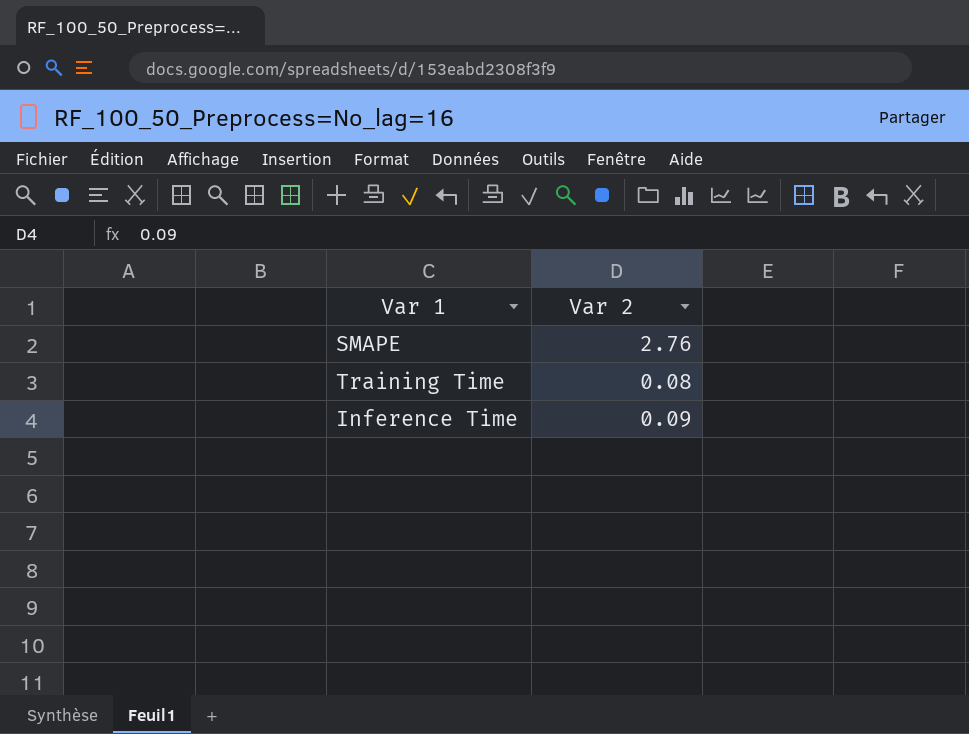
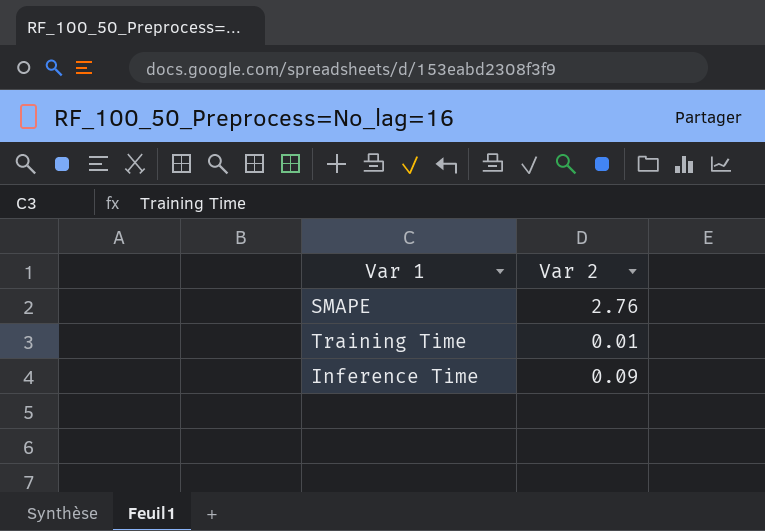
Training Time | Var 2: 0.08 -> 0.01

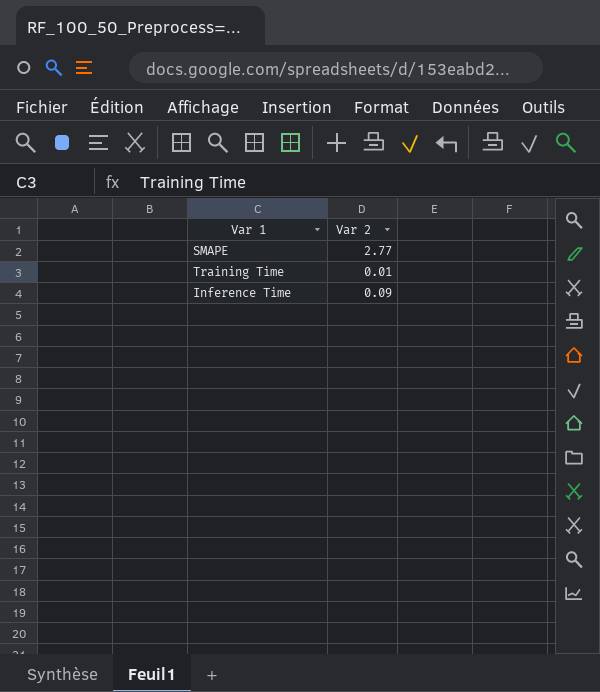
SMAPE | Var 2: 2.76 -> 2.77

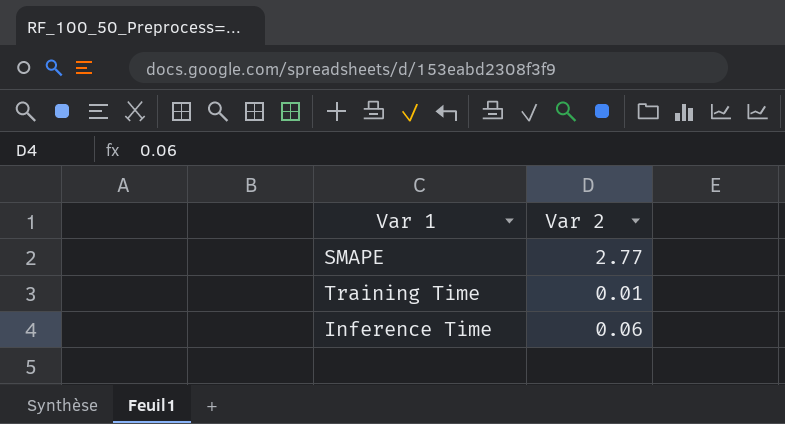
Inference Time | Var 2: 0.09 -> 0.06

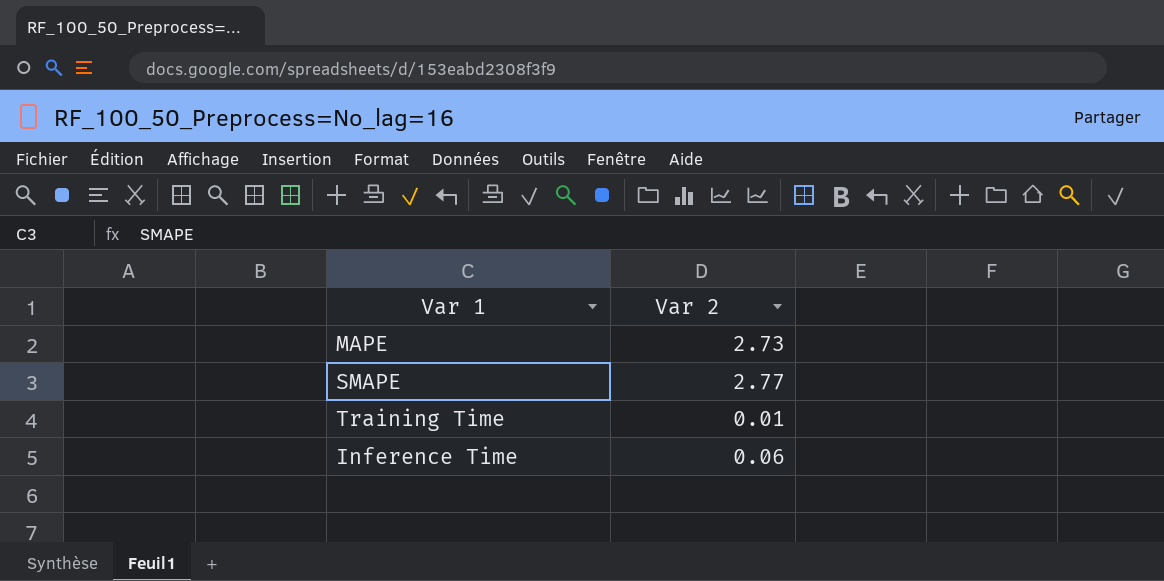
row MAPE: none -> 2.73

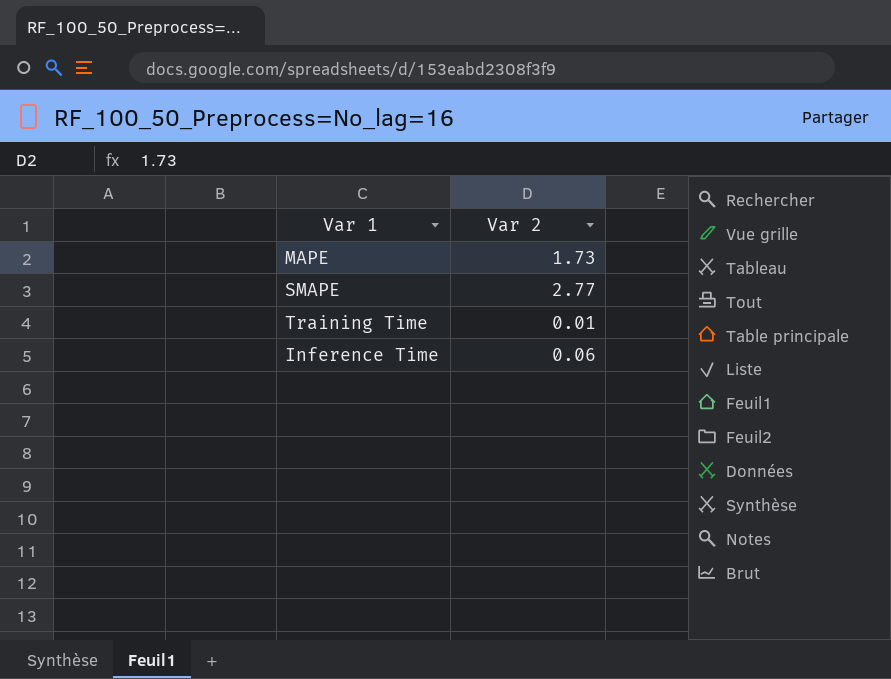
MAPE | Var 2: 2.73 -> 1.73

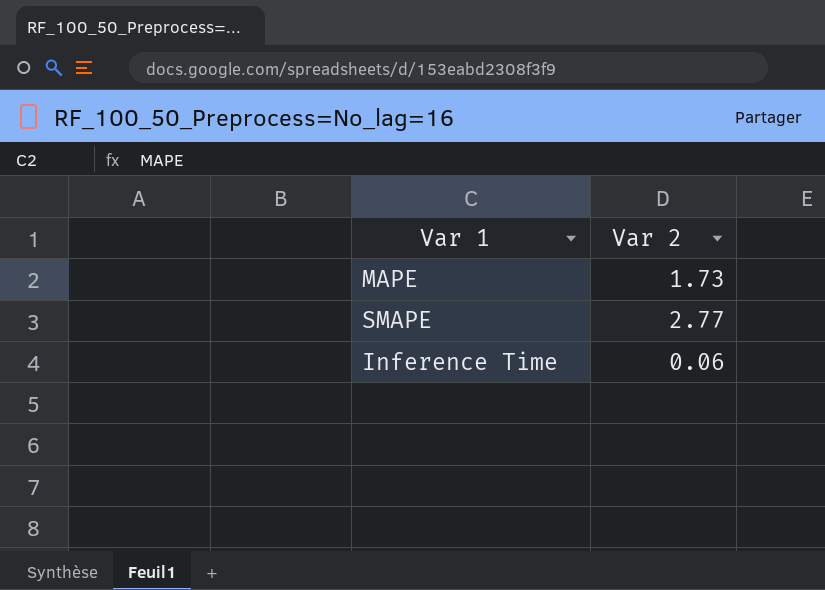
row Training Time: 0.01 -> none

